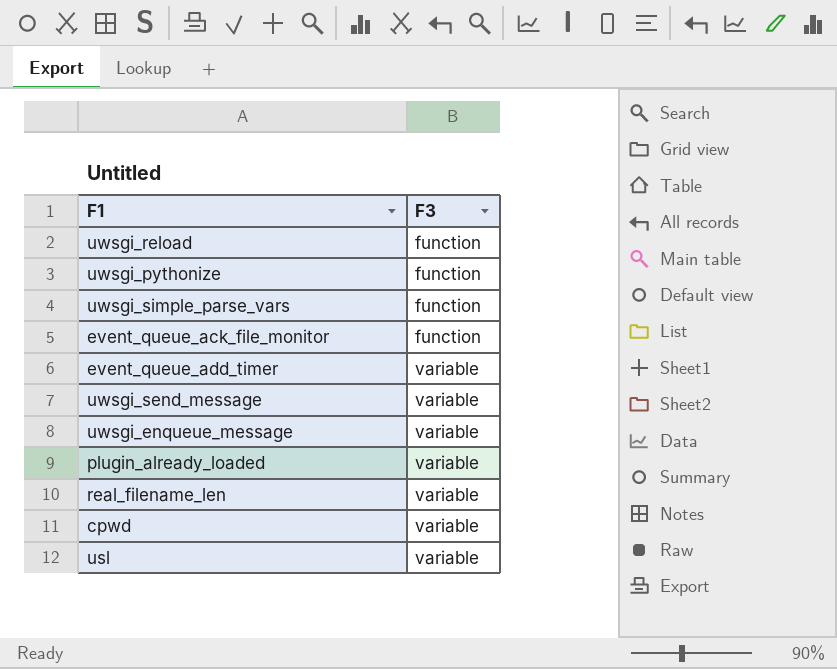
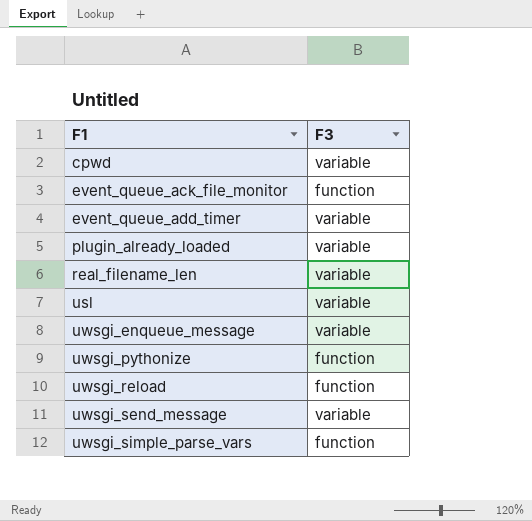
row order: F3 ascending -> F1 ascending

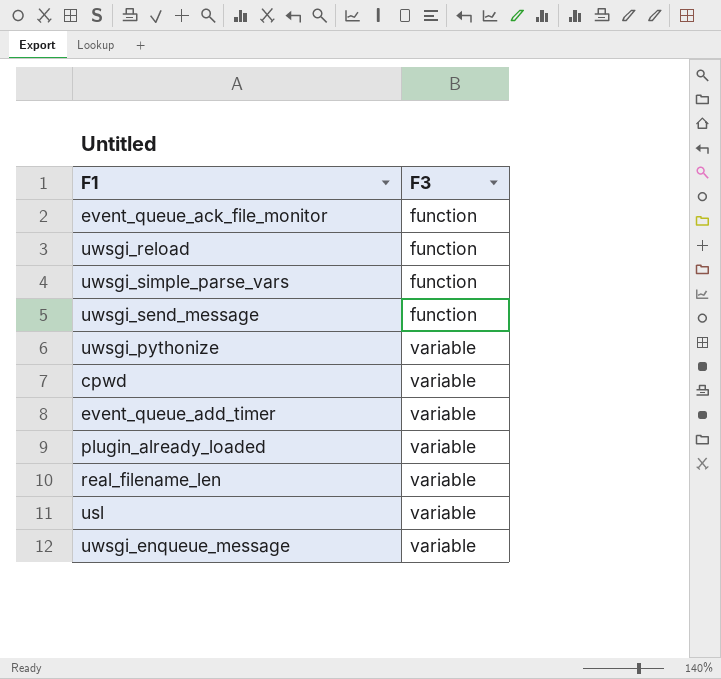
row order: F1 ascending -> F3 ascending
uwsgi_send_message | F3: variable -> function
uwsgi_pythonize | F3: function -> variable

